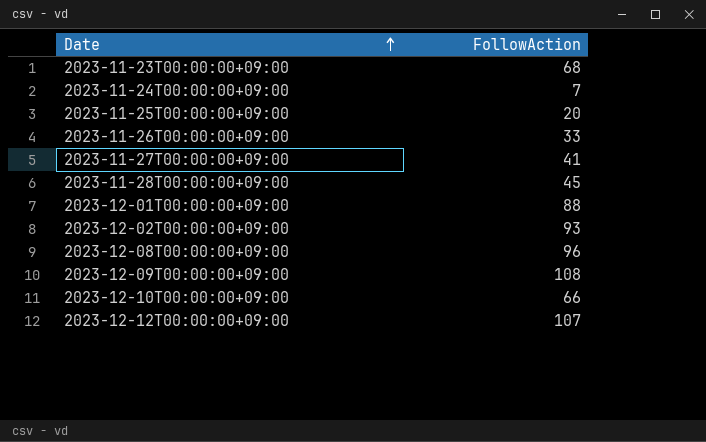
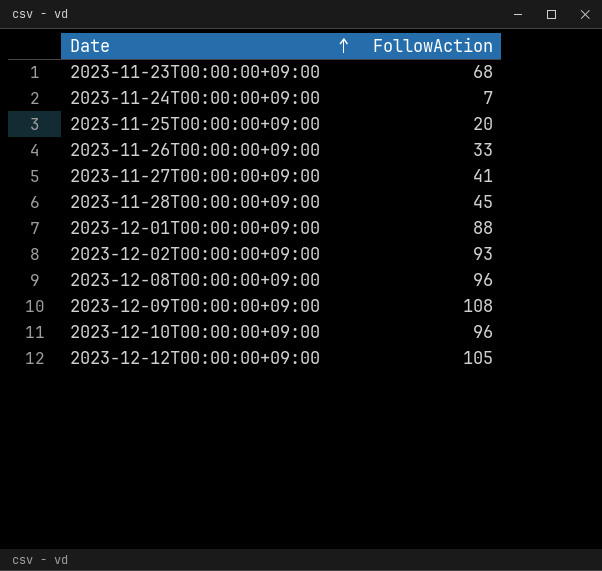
2023-12-10T00:00:00+09:00 | FollowAction: 66 -> 96
2023-12-12T00:00:00+09:00 | FollowAction: 107 -> 105

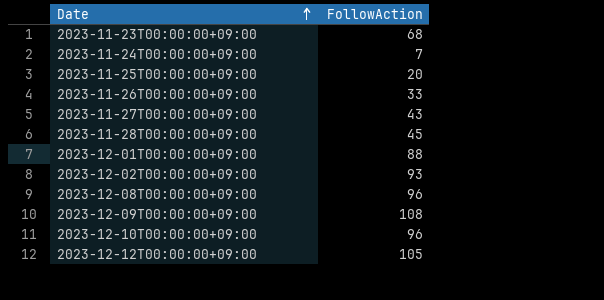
2023-11-27T00:00:00+09:00 | FollowAction: 41 -> 43

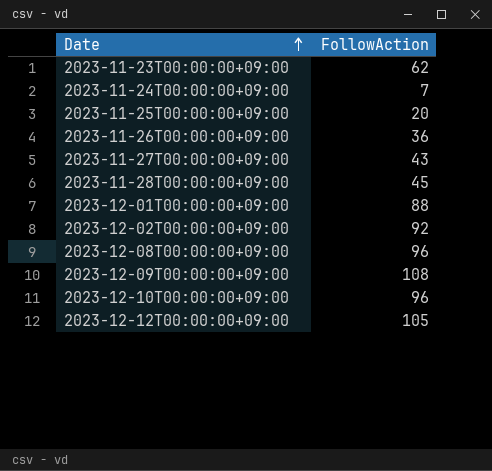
2023-11-23T00:00:00+09:00 | FollowAction: 68 -> 62
2023-11-26T00:00:00+09:00 | FollowAction: 33 -> 36
2023-12-02T00:00:00+09:00 | FollowAction: 93 -> 92

